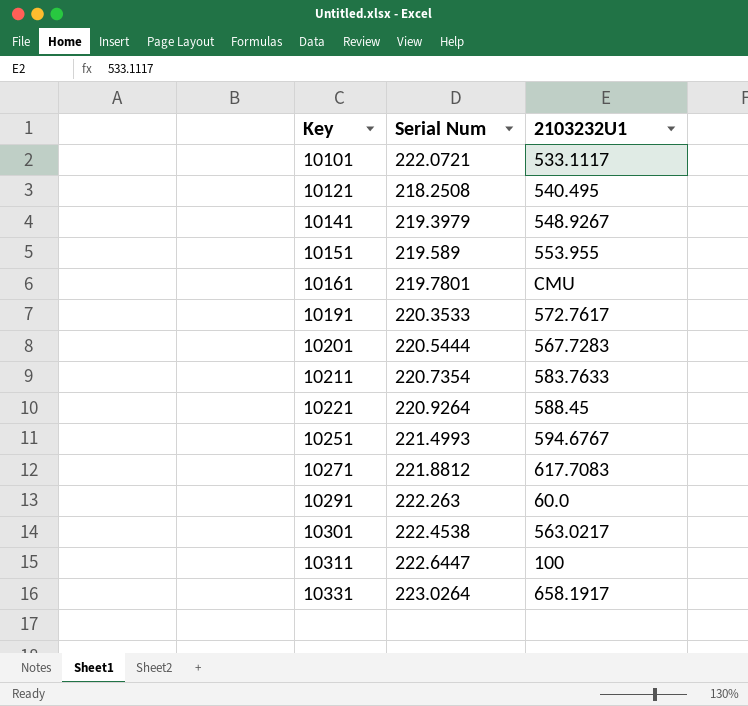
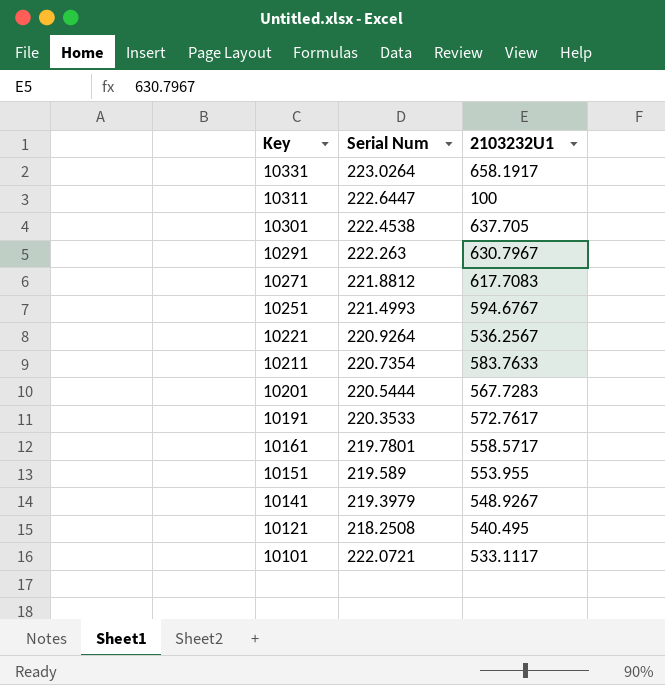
row order: Key ascending -> Key descending
10301 | 2103232U1: 563.0217 -> 637.705
10291 | 2103232U1: 60.0 -> 630.7967
10221 | 2103232U1: 588.45 -> 536.2567
10161 | 2103232U1: CMU -> 558.5717

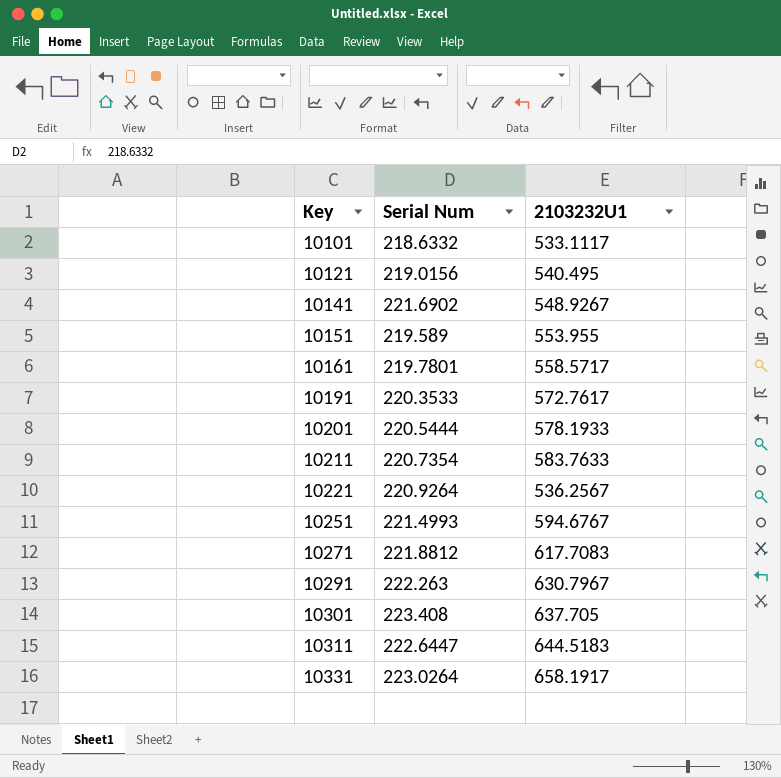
row order: Key descending -> Key ascending
10101 | Serial Num: 222.0721 -> 218.6332
10121 | Serial Num: 218.2508 -> 219.0156
10141 | Serial Num: 219.3979 -> 221.6902
10201 | 2103232U1: 567.7283 -> 578.1933
10301 | Serial Num: 222.4538 -> 223.408
10311 | 2103232U1: 100 -> 644.5183

